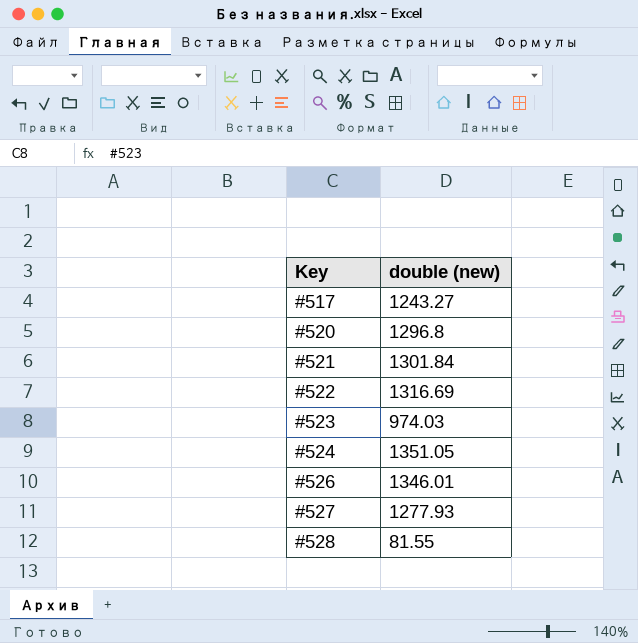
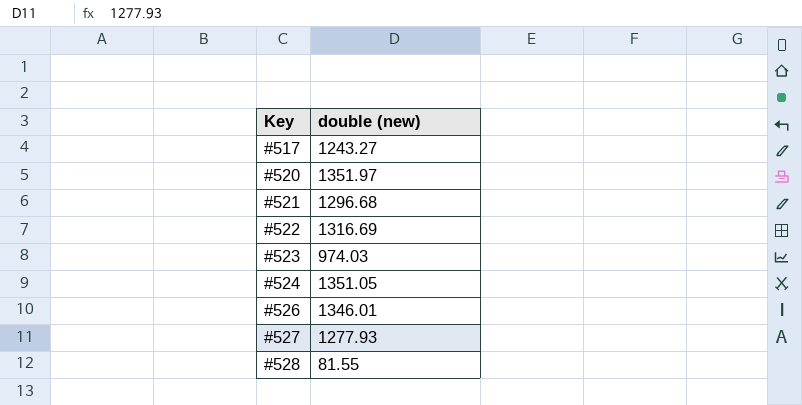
#520 | double (new): 1296.8 -> 1351.97
#521 | double (new): 1301.84 -> 1296.68

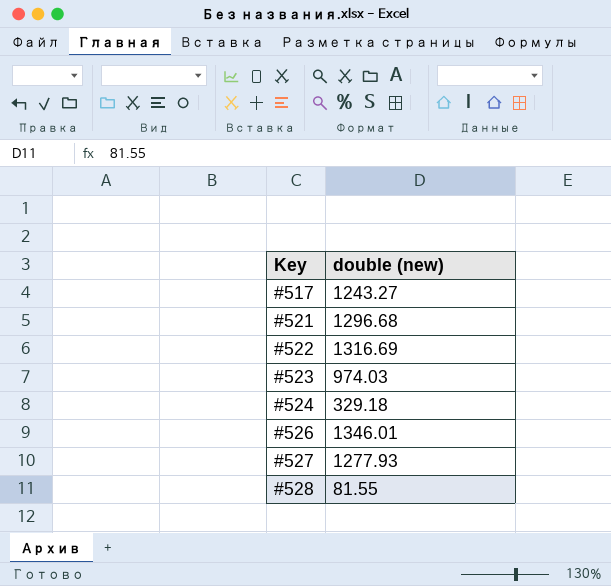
row #520: 1351.97 -> none
#524 | double (new): 1351.05 -> 329.18

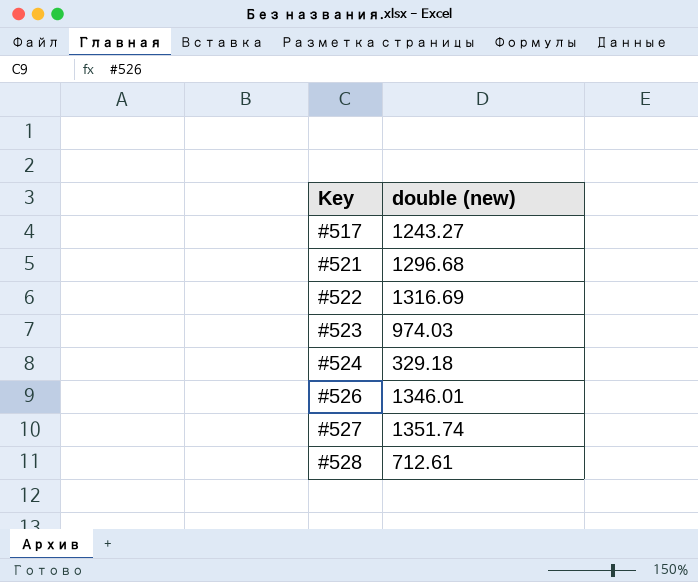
#527 | double (new): 1277.93 -> 1351.74
#528 | double (new): 81.55 -> 712.61

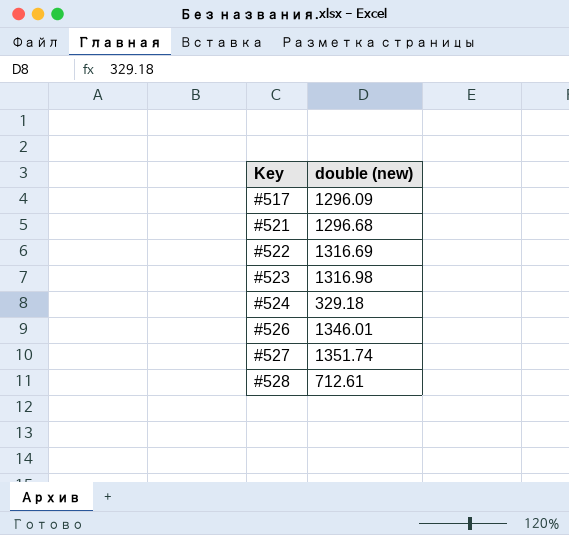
#517 | double (new): 1243.27 -> 1296.09
#523 | double (new): 974.03 -> 1316.98

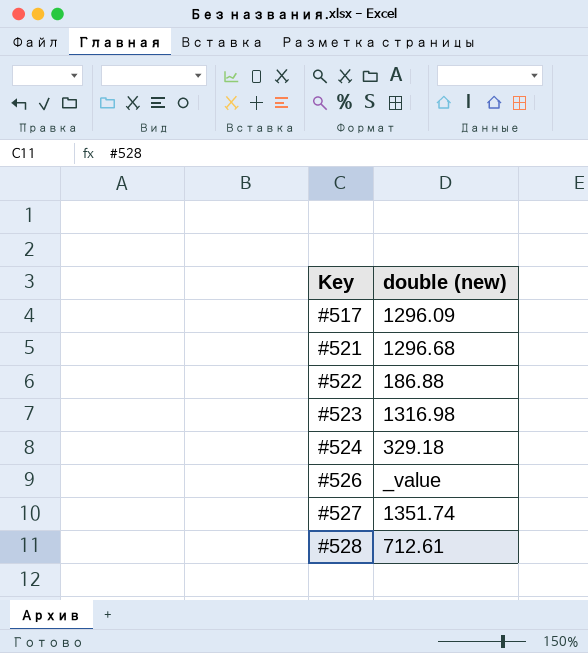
#522 | double (new): 1316.69 -> 186.88
#526 | double (new): 1346.01 -> _value

